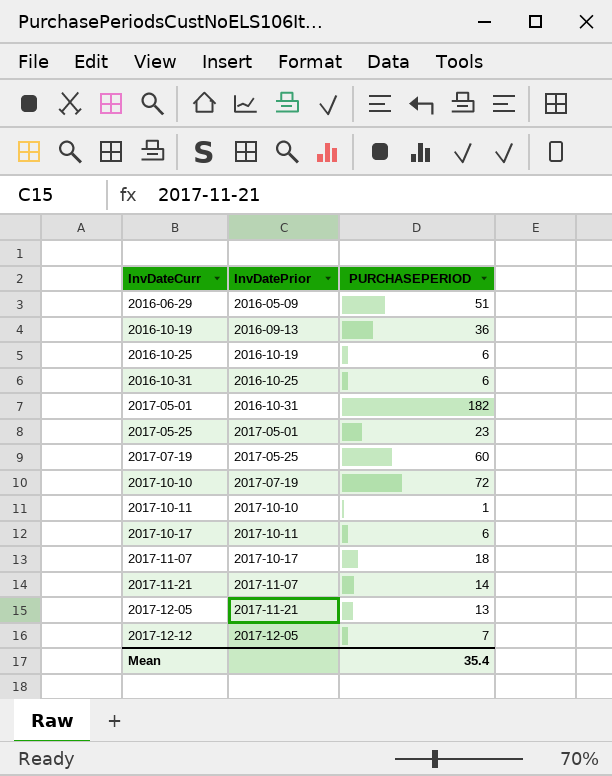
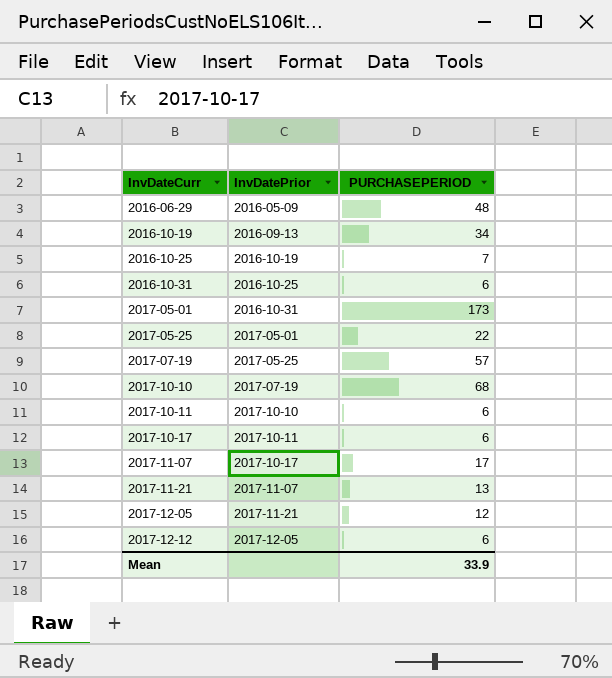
2016-06-29 | PURCHASEPERIOD: 51 -> 48
2016-10-19 | PURCHASEPERIOD: 36 -> 34
2016-10-25 | PURCHASEPERIOD: 6 -> 7
2017-05-01 | PURCHASEPERIOD: 182 -> 173
2017-05-25 | PURCHASEPERIOD: 23 -> 22
2017-07-19 | PURCHASEPERIOD: 60 -> 57
2017-10-10 | PURCHASEPERIOD: 72 -> 68
2017-10-11 | PURCHASEPERIOD: 1 -> 6
2017-11-07 | PURCHASEPERIOD: 18 -> 17
2017-11-21 | PURCHASEPERIOD: 14 -> 13
2017-12-05 | PURCHASEPERIOD: 13 -> 12
2017-12-12 | PURCHASEPERIOD: 7 -> 6
Mean | PURCHASEPERIOD: 35.4 -> 33.9

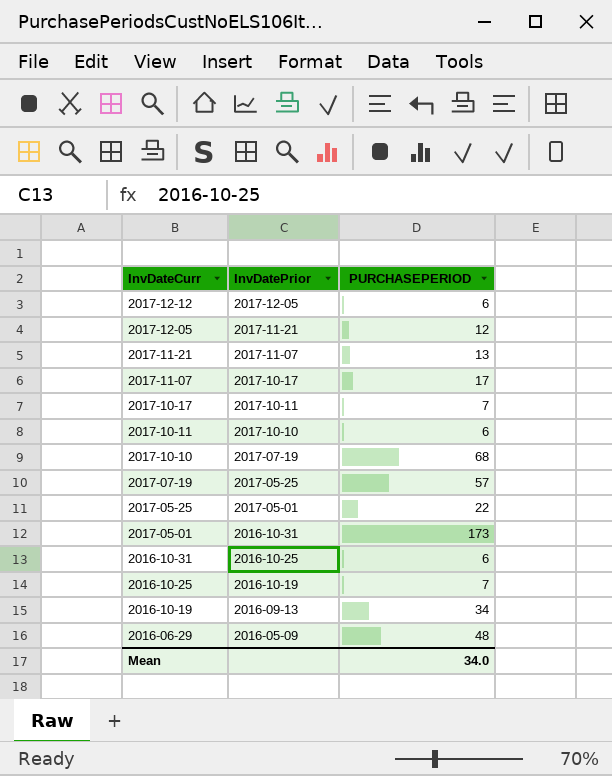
row order: InvDateCurr ascending -> InvDateCurr descending
2017-10-17 | PURCHASEPERIOD: 6 -> 7
Mean | PURCHASEPERIOD: 33.9 -> 34.0

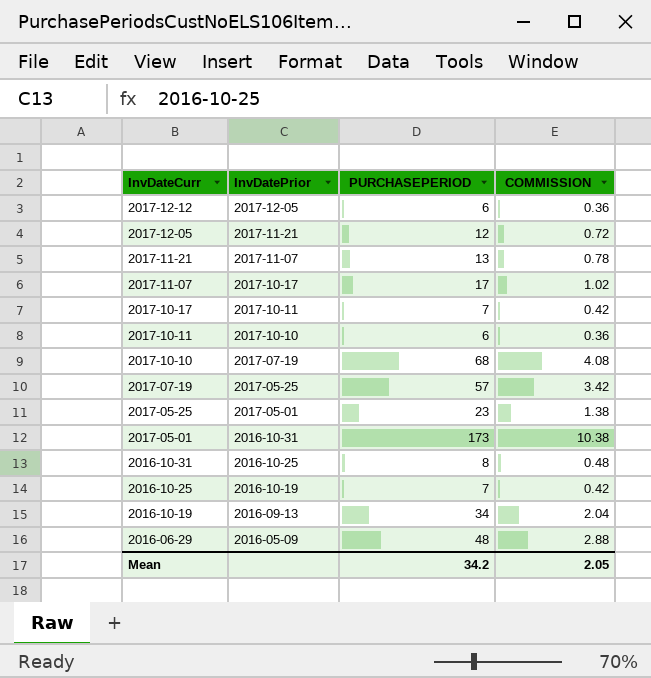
column COMMISSION | formula: none -> [PURCHASEPERIOD] * 0.06
2017-05-25 | PURCHASEPERIOD: 22 -> 23
2016-10-31 | PURCHASEPERIOD: 6 -> 8
Mean | PURCHASEPERIOD: 34.0 -> 34.2

